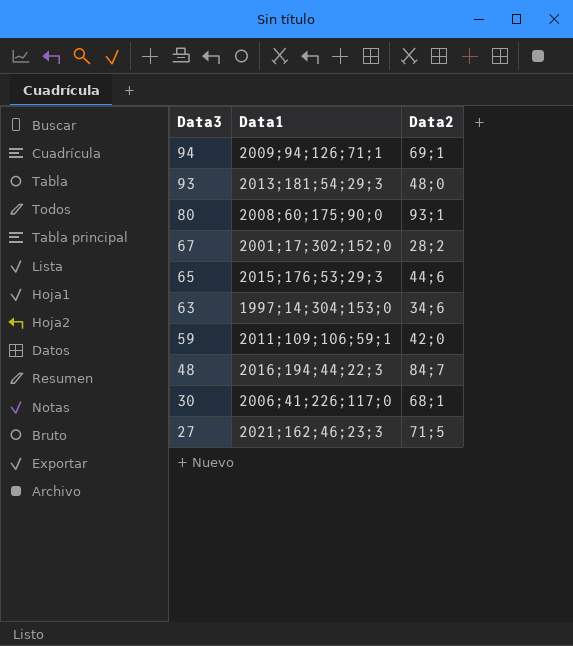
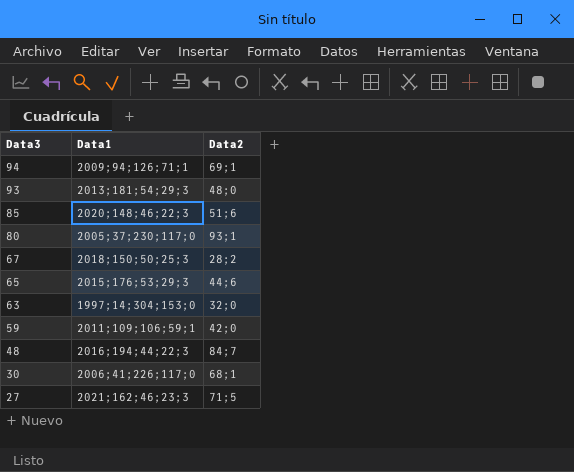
row 85: none -> 2020;148;46;22;3 | 51;6
80 | Data1: 2008;60;175;90;0 -> 2005;37;230;117;0
67 | Data1: 2001;17;302;152;0 -> 2018;150;50;25;3
63 | Data2: 34;6 -> 32;0

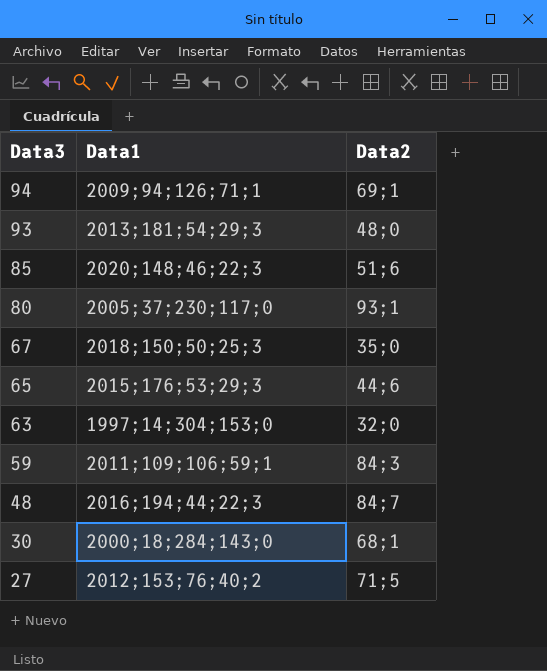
67 | Data2: 28;2 -> 35;0
59 | Data2: 42;0 -> 84;3
30 | Data1: 2006;41;226;117;0 -> 2000;18;284;143;0
27 | Data1: 2021;162;46;23;3 -> 2012;153;76;40;2

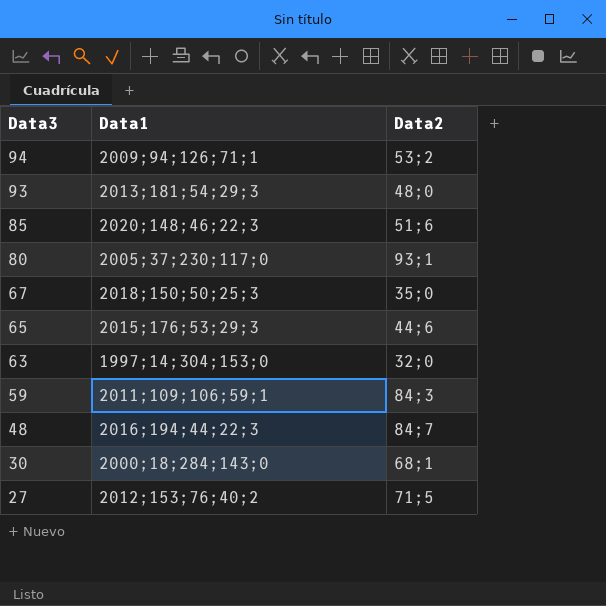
94 | Data2: 69;1 -> 53;2

